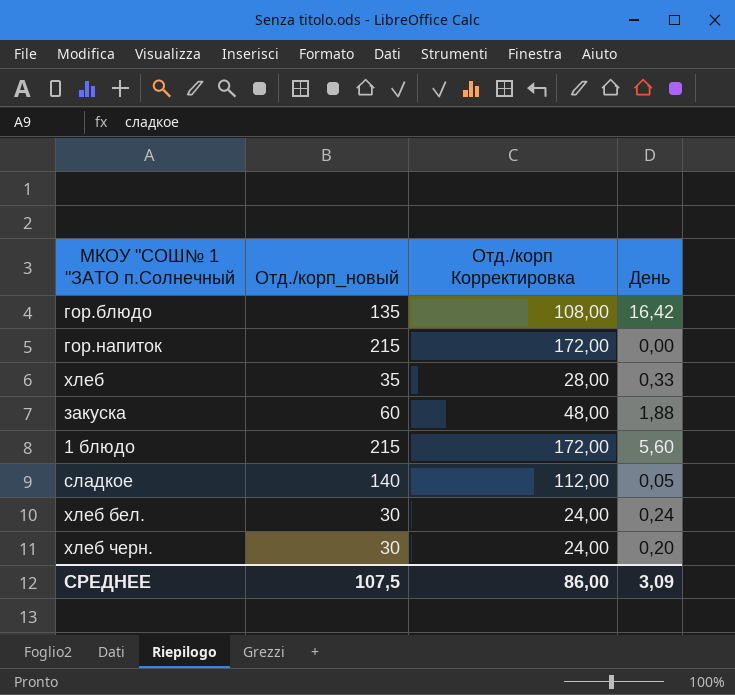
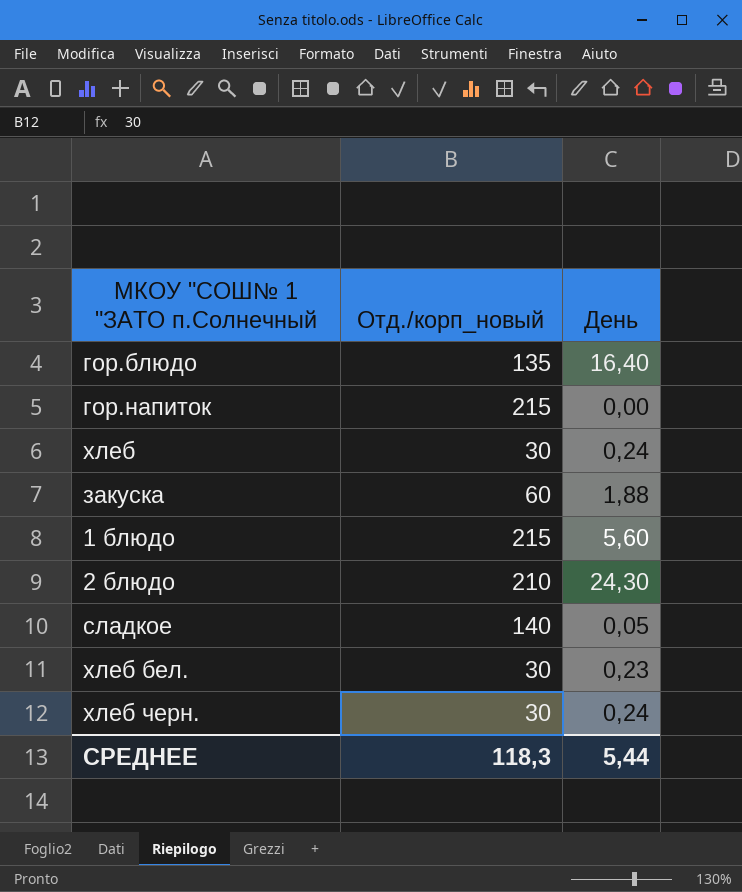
column Отд./корп Корректировка | formula: [Отд./корп_новый] * 0,8 -> none
гор.блюдо | День: 16,42 -> 16,40
хлеб | Отд./корп_новый: 35 -> 30
хлеб | День: 0,33 -> 0,24
row 2 блюдо: none -> 210 | 24,30
хлеб бел. | День: 0,24 -> 0,23
хлеб черн. | День: 0,20 -> 0,24
СРЕДНЕЕ | Отд./корп_новый: 107,5 -> 118,3
СРЕДНЕЕ | День: 3,09 -> 5,44

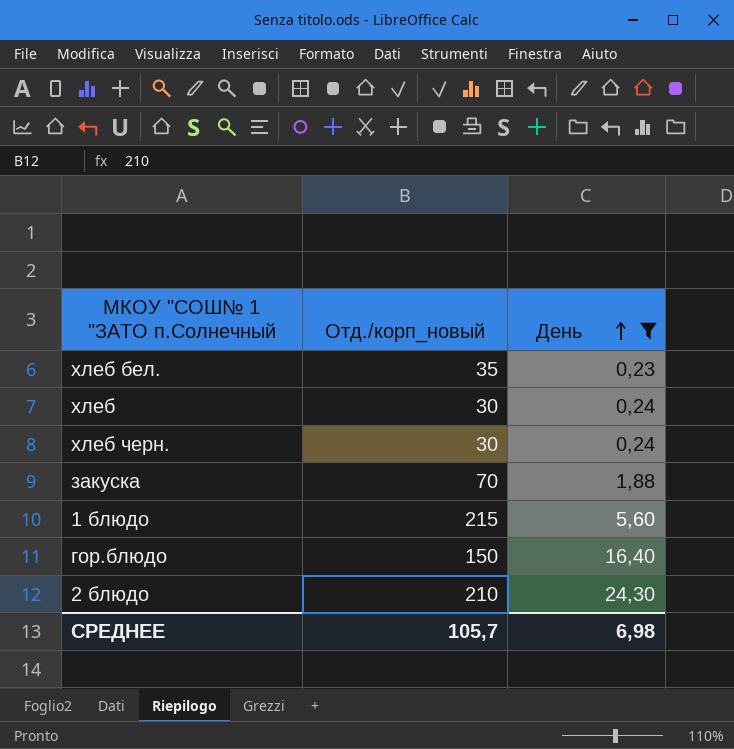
filter: none -> День >= 0,23
row order: none -> День ascending
хлеб бел. | Отд./корп_новый: 30 -> 35
закуска | Отд./корп_новый: 60 -> 70
гор.блюдо | Отд./корп_новый: 135 -> 150
СРЕДНЕЕ | Отд./корп_новый: 118,3 -> 105,7
СРЕДНЕЕ | День: 5,44 -> 6,98

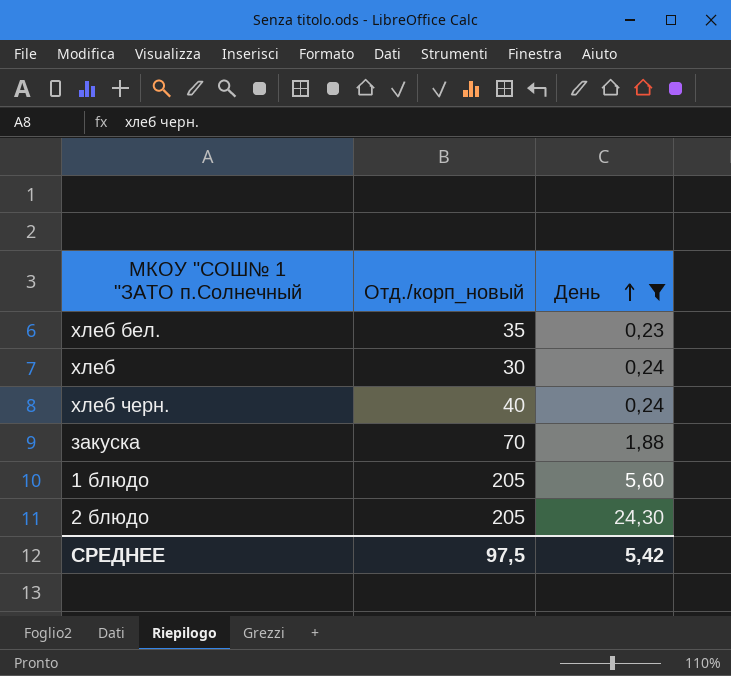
row гор.блюдо: 150 | 16,40 -> none
хлеб черн. | Отд./корп_новый: 30 -> 40
1 блюдо | Отд./корп_новый: 215 -> 205
2 блюдо | Отд./корп_новый: 210 -> 205
СРЕДНЕЕ | Отд./корп_новый: 105,7 -> 97,5
СРЕДНЕЕ | День: 6,98 -> 5,42

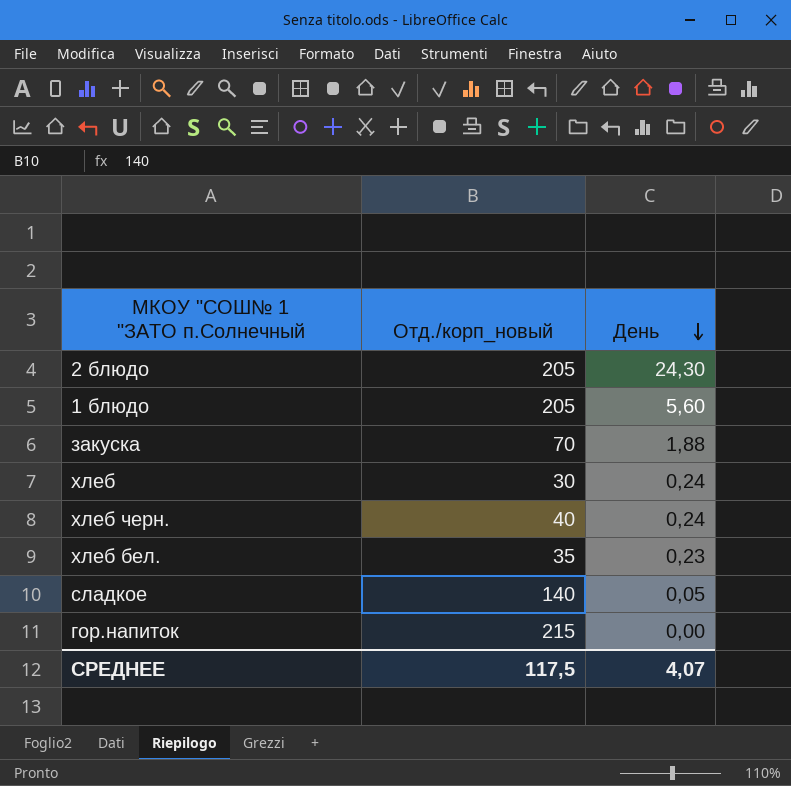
filter: День >= 0,23 -> none
row order: День ascending -> День descending
СРЕДНЕЕ | Отд./корп_новый: 97,5 -> 117,5
СРЕДНЕЕ | День: 5,42 -> 4,07

